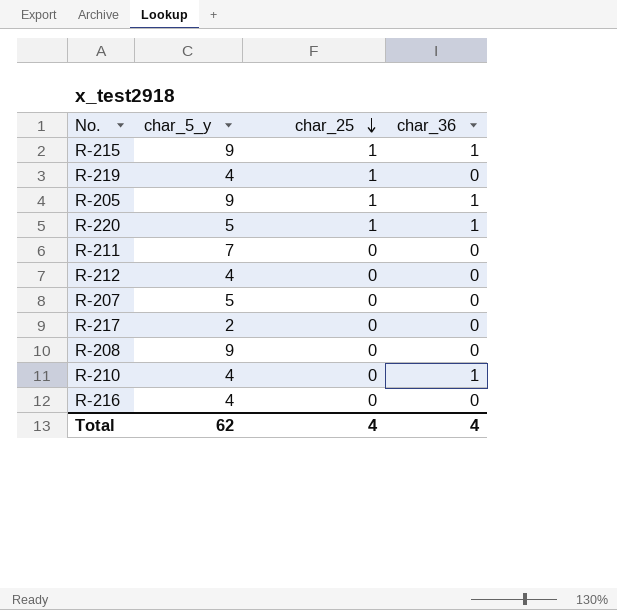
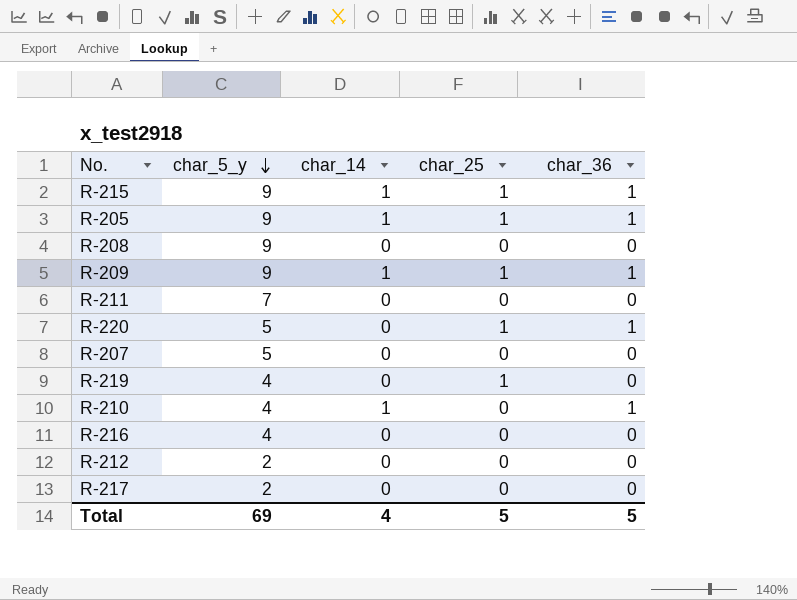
row order: char_25 descending -> char_5_y descending
column char_14 | position: none -> 3
row R-209: none -> 9 | 1 | 1 | 1
R-212 | char_5_y: 4 -> 2
Total | char_5_y: 62 -> 69
Total | char_25: 4 -> 5
Total | char_36: 4 -> 5

